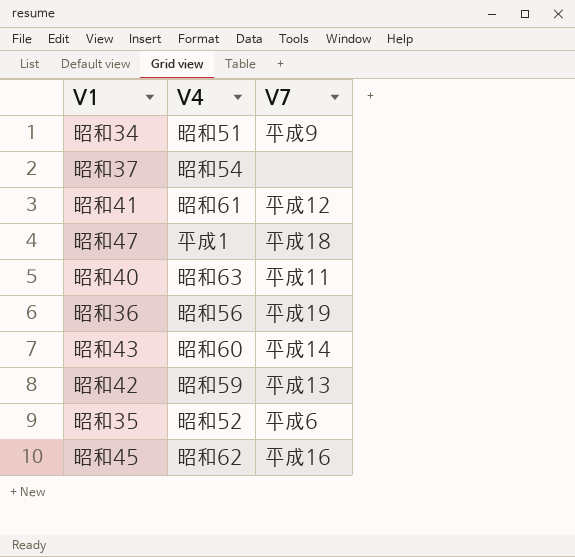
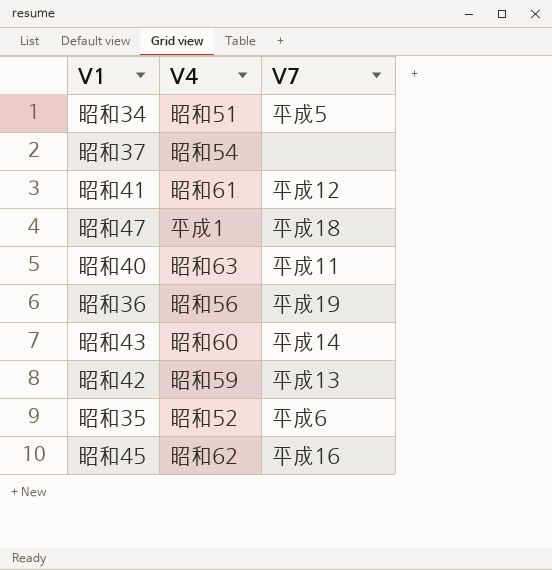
昭和34 | V7: 平成9 -> 平成5

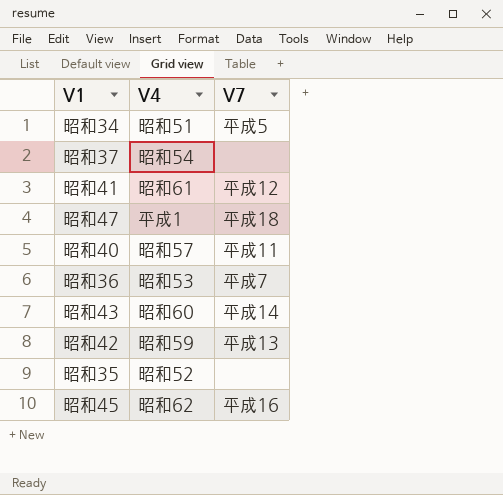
昭和40 | V4: 昭和63 -> 昭和57
昭和36 | V4: 昭和56 -> 昭和53
昭和36 | V7: 平成19 -> 平成7
昭和35 | V7: 平成6 -> none

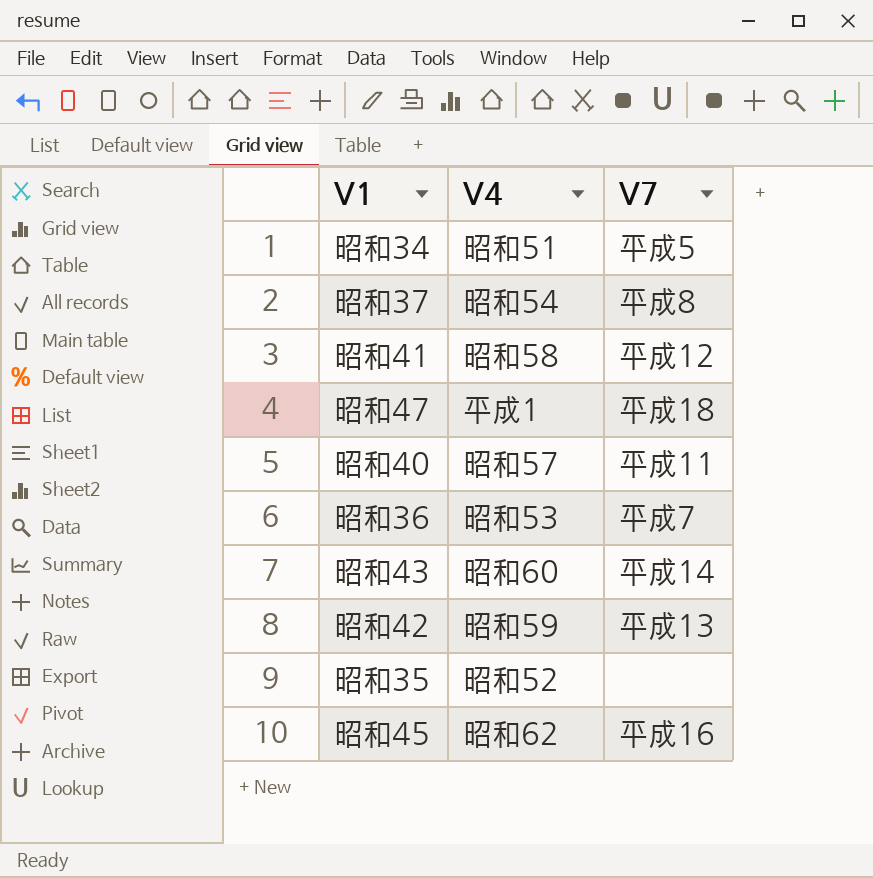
昭和37 | V7: none -> 平成8
昭和41 | V4: 昭和61 -> 昭和58

